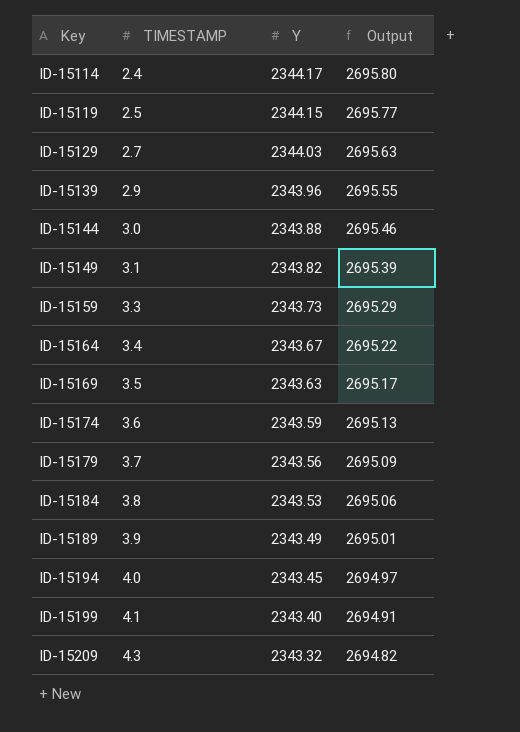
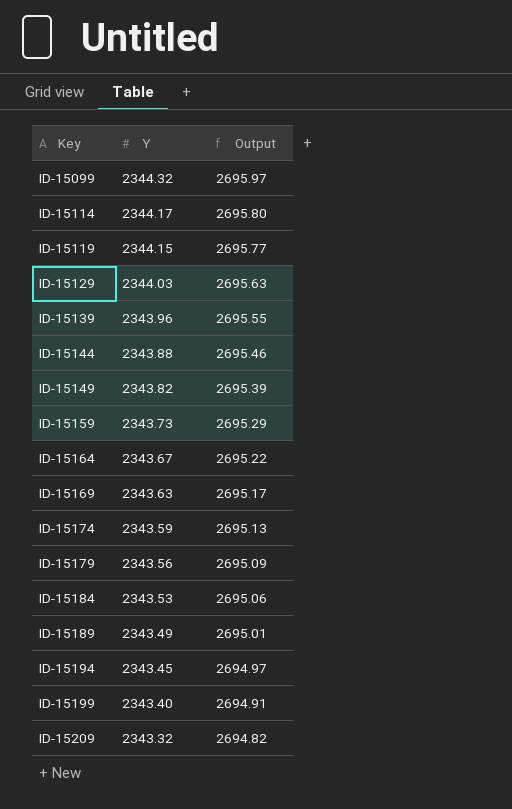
column TIMESTAMP | position: 2 -> none
row ID-15099: none -> 2344.32 | 2695.97

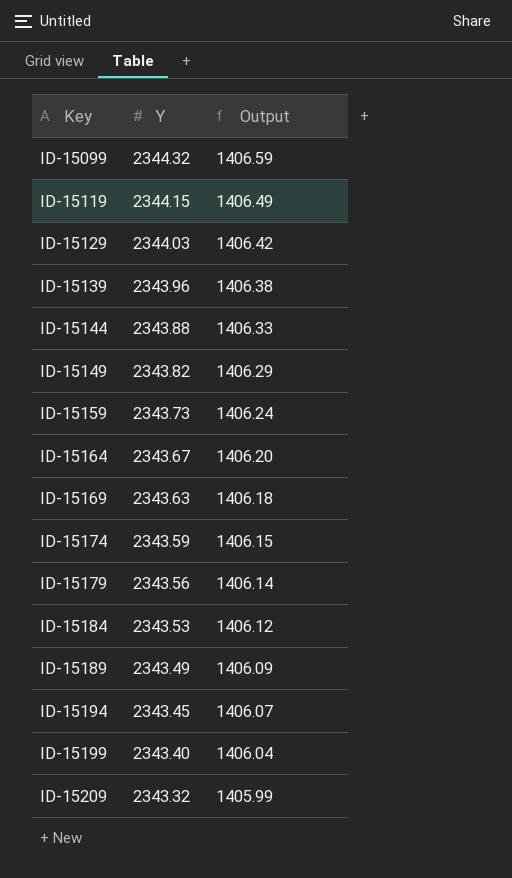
column Output | formula: [Y] * 1.15 -> [Y] * 0.6
row ID-15114: 2344.17 | 2695.80 -> none

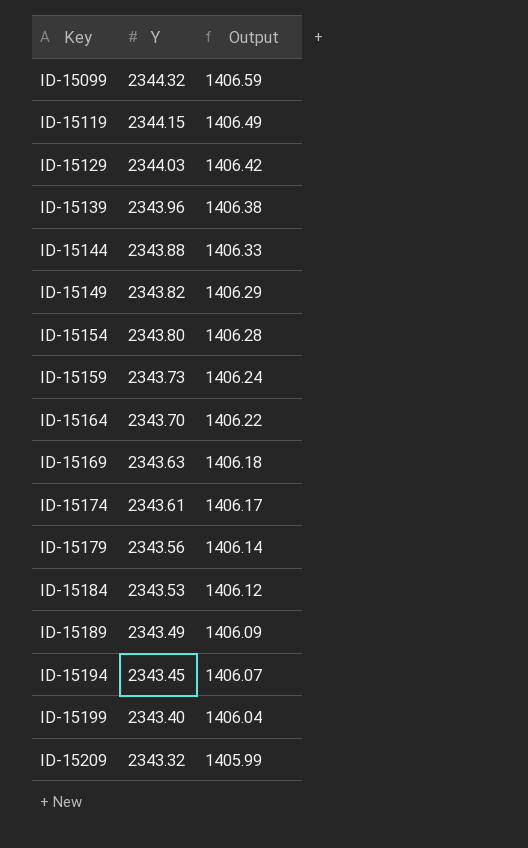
row ID-15154: none -> 2343.80 | 1406.28
ID-15164 | Y: 2343.67 -> 2343.70
ID-15164 | Output: 1406.20 -> 1406.22
ID-15174 | Y: 2343.59 -> 2343.61
ID-15174 | Output: 1406.15 -> 1406.17

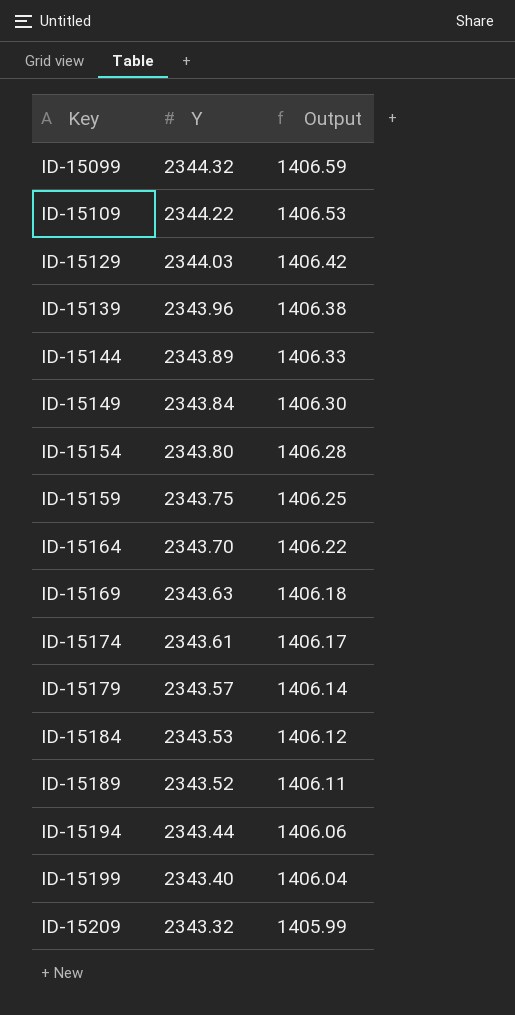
row ID-15119: 2344.15 | 1406.49 -> none
row ID-15109: none -> 2344.22 | 1406.53
ID-15144 | Y: 2343.88 -> 2343.89
ID-15149 | Y: 2343.82 -> 2343.84
ID-15149 | Output: 1406.29 -> 1406.30
ID-15159 | Y: 2343.73 -> 2343.75
ID-15159 | Output: 1406.24 -> 1406.25
ID-15179 | Y: 2343.56 -> 2343.57
ID-15189 | Y: 2343.49 -> 2343.52
ID-15189 | Output: 1406.09 -> 1406.11
ID-15194 | Y: 2343.45 -> 2343.44
ID-15194 | Output: 1406.07 -> 1406.06

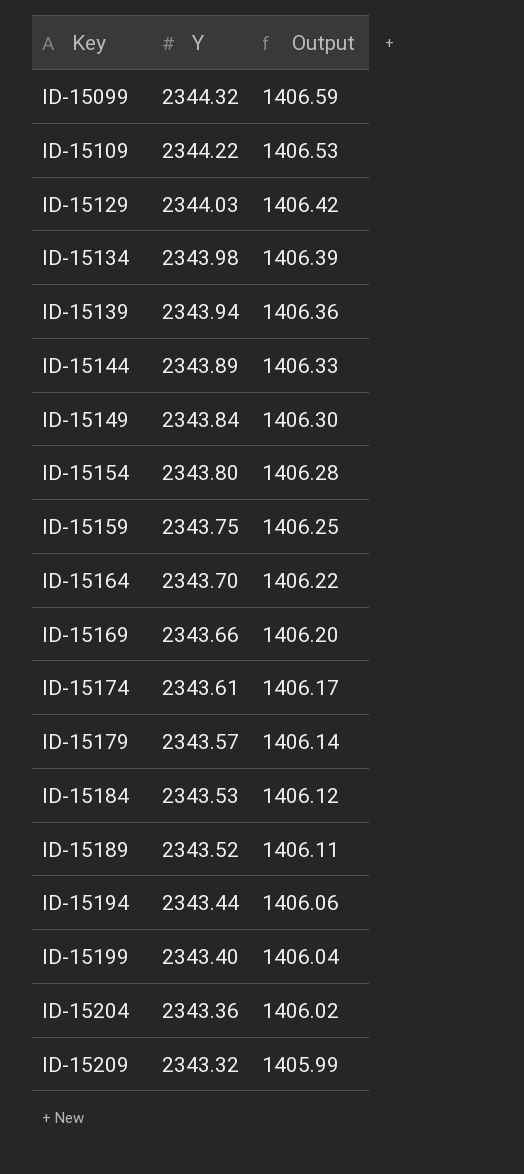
row ID-15134: none -> 2343.98 | 1406.39
ID-15139 | Y: 2343.96 -> 2343.94
ID-15139 | Output: 1406.38 -> 1406.36
ID-15169 | Y: 2343.63 -> 2343.66
ID-15169 | Output: 1406.18 -> 1406.20
row ID-15204: none -> 2343.36 | 1406.02

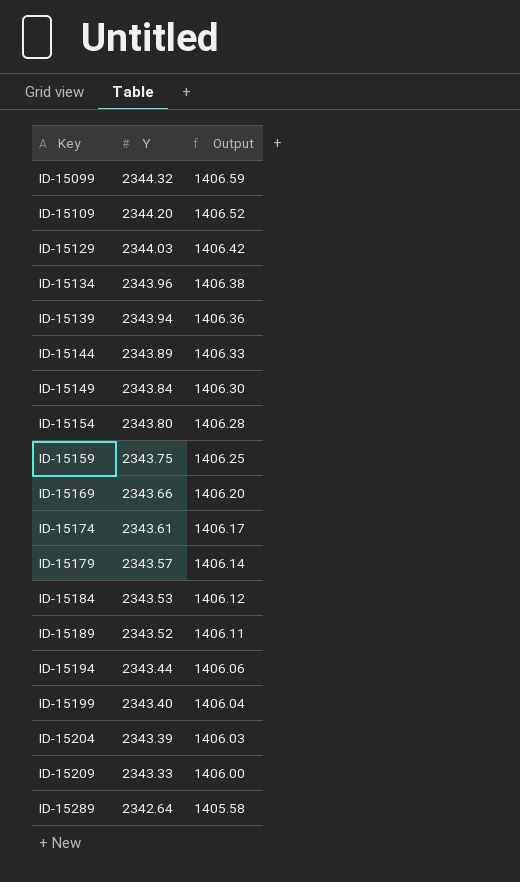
row ID-15164: 2343.70 | 1406.22 -> none
ID-15109 | Y: 2344.22 -> 2344.20
ID-15109 | Output: 1406.53 -> 1406.52
ID-15134 | Y: 2343.98 -> 2343.96
ID-15134 | Output: 1406.39 -> 1406.38
ID-15204 | Y: 2343.36 -> 2343.39
ID-15204 | Output: 1406.02 -> 1406.03
ID-15209 | Y: 2343.32 -> 2343.33
ID-15209 | Output: 1405.99 -> 1406.00
row ID-15289: none -> 2342.64 | 1405.58

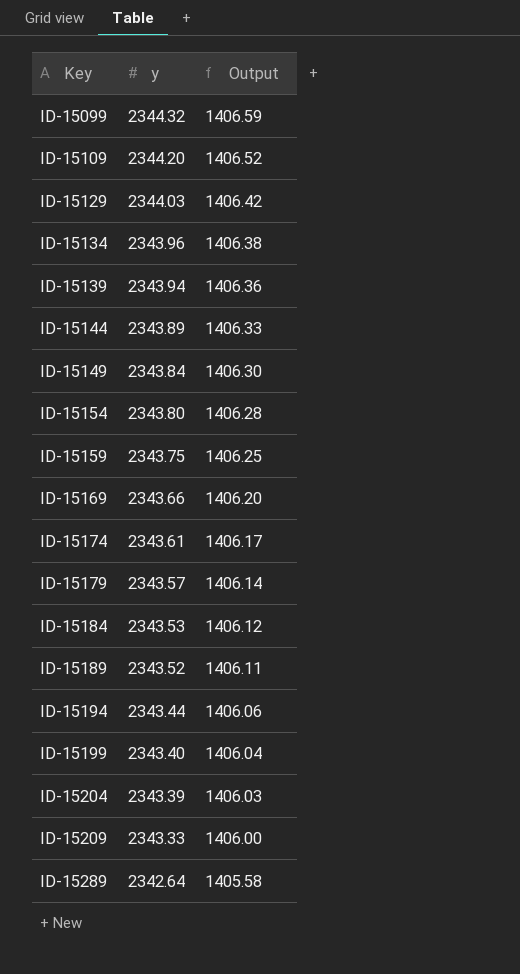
column name: Y -> y

